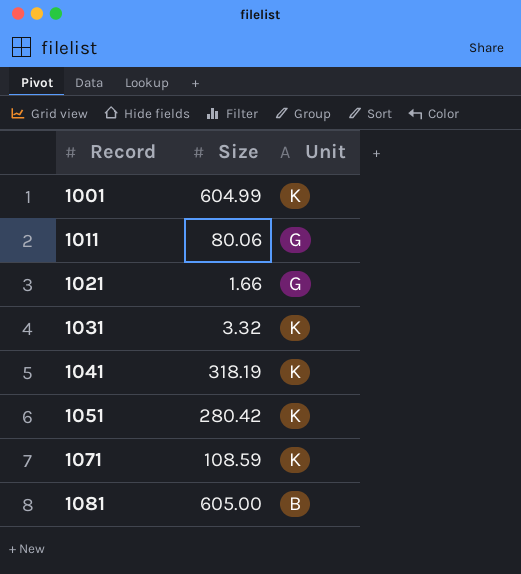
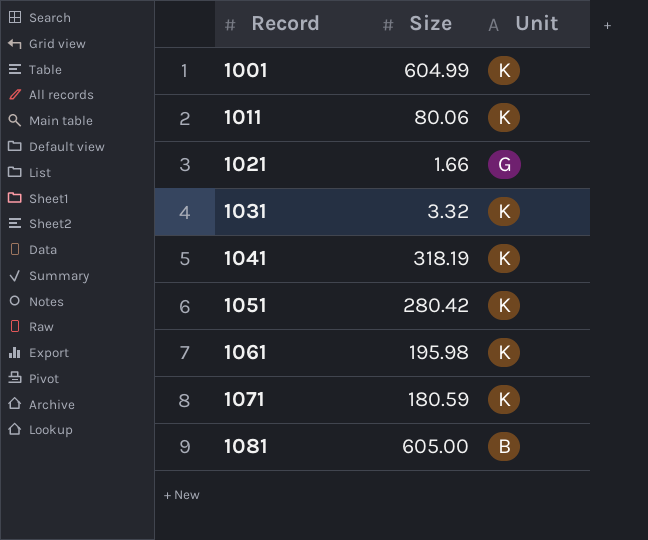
1011 | Unit: G -> K
row 1061: none -> 195.98 | K
1071 | Size: 108.59 -> 180.59

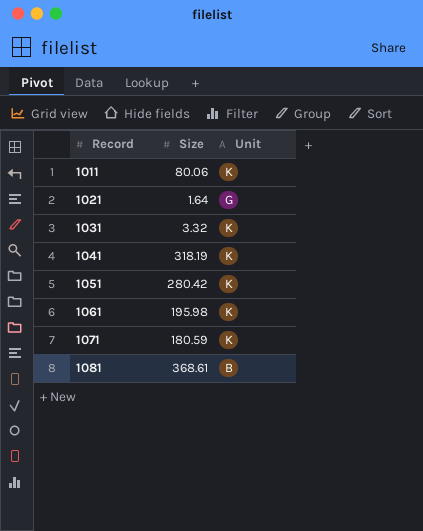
row 1001: 604.99 | K -> none
1021 | Size: 1.66 -> 1.64
1081 | Size: 605.00 -> 368.61

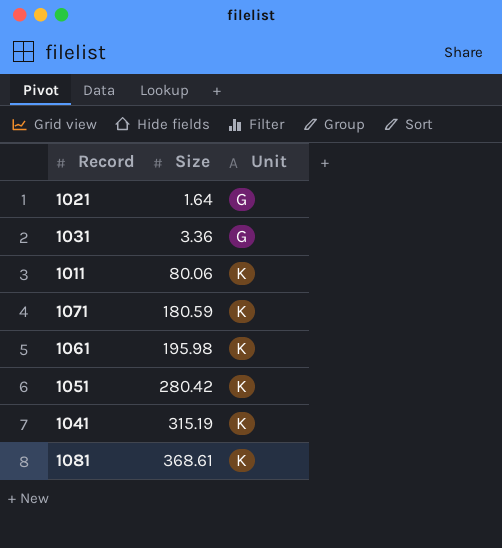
row order: Record ascending -> Size ascending
1031 | Size: 3.32 -> 3.36
1031 | Unit: K -> G
1041 | Size: 318.19 -> 315.19
1081 | Unit: B -> K

